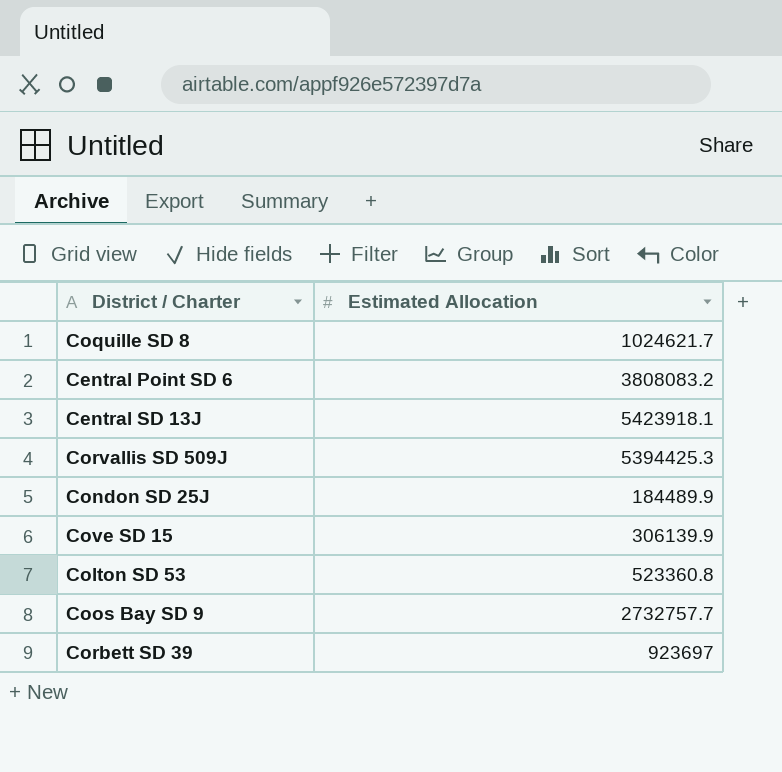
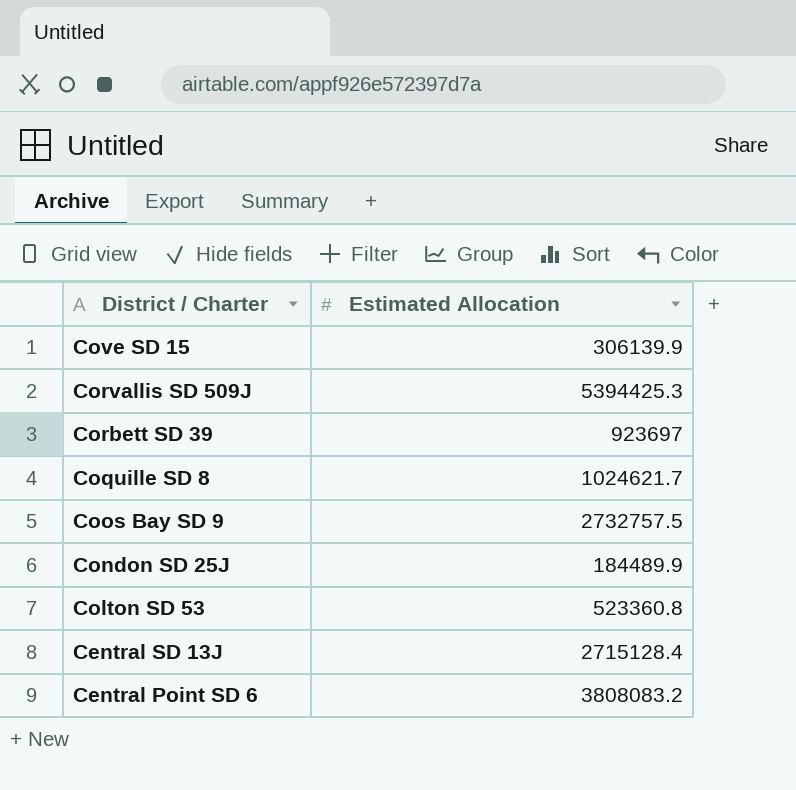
row order: none -> District / Charter descending
Coos Bay SD 9 | Estimated Allocation: 2732757.7 -> 2732757.5
Central SD 13J | Estimated Allocation: 5423918.1 -> 2715128.4

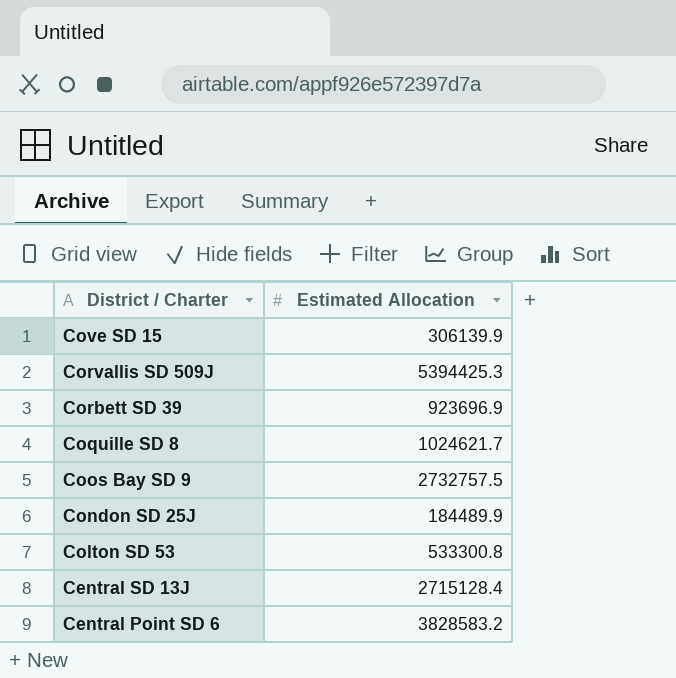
Corbett SD 39 | Estimated Allocation: 923697 -> 923696.9
Colton SD 53 | Estimated Allocation: 523360.8 -> 533300.8
Central Point SD 6 | Estimated Allocation: 3808083.2 -> 3828583.2

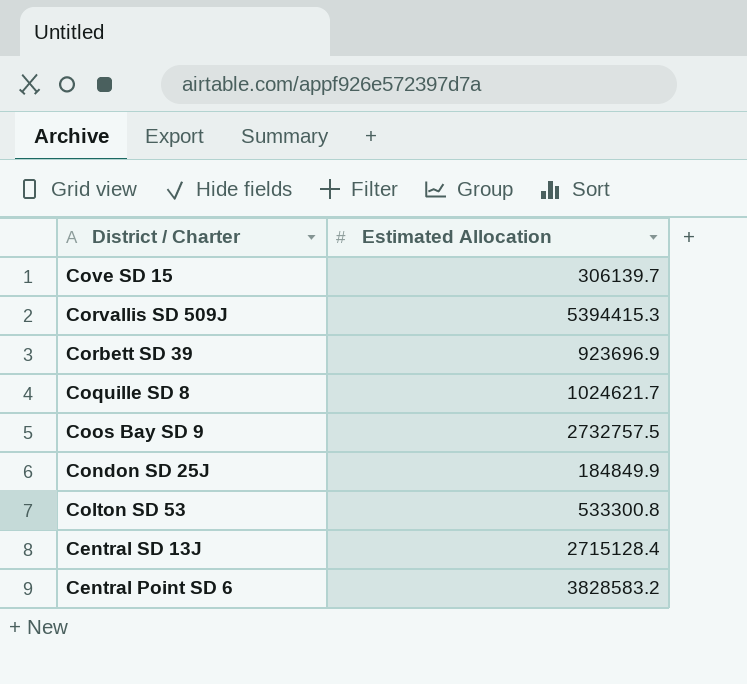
Cove SD 15 | Estimated Allocation: 306139.9 -> 306139.7
Corvallis SD 509J | Estimated Allocation: 5394425.3 -> 5394415.3
Condon SD 25J | Estimated Allocation: 184489.9 -> 184849.9

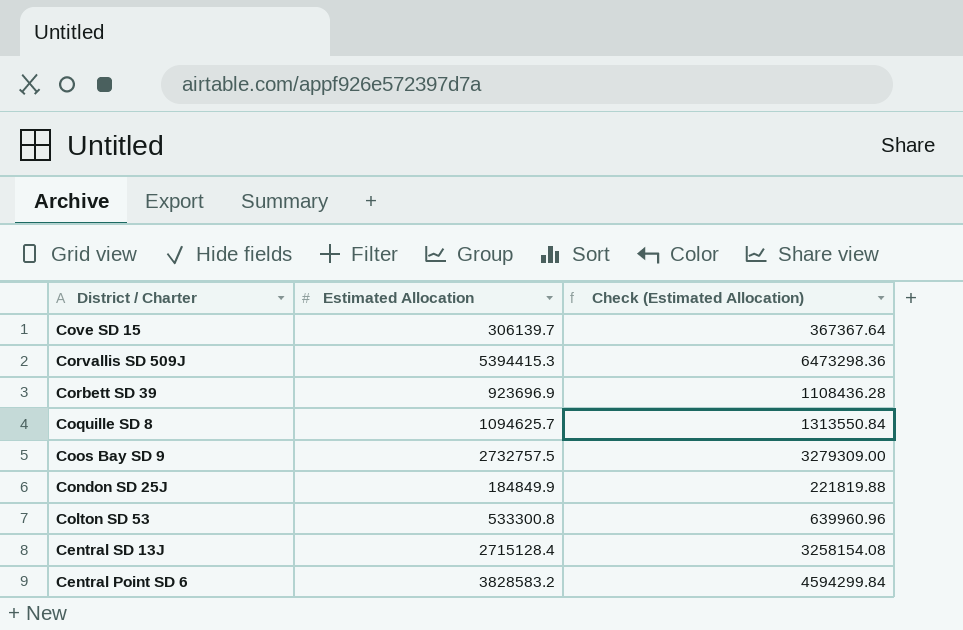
column Check (Estimated Allocation) | formula: none -> [Estimated Allocation] * 1.2
Coquille SD 8 | Estimated Allocation: 1024621.7 -> 1094625.7

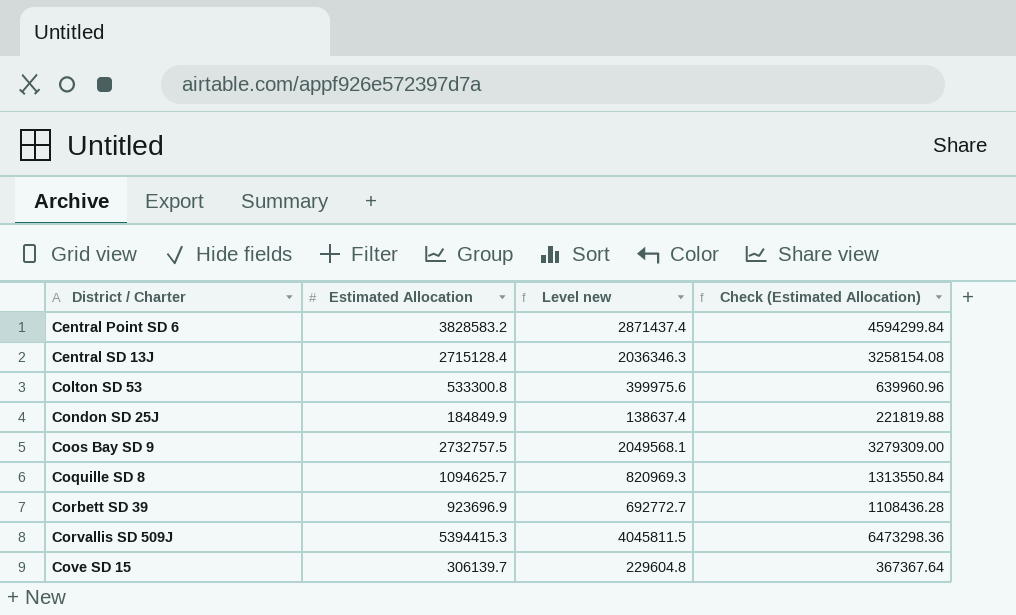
row order: District / Charter descending -> District / Charter ascending
column Level new | formula: none -> [Estimated Allocation] * 0.75

